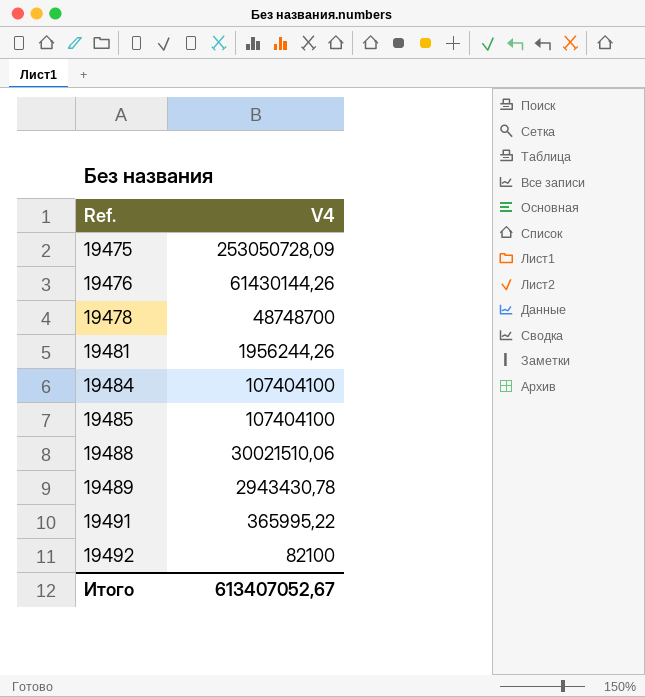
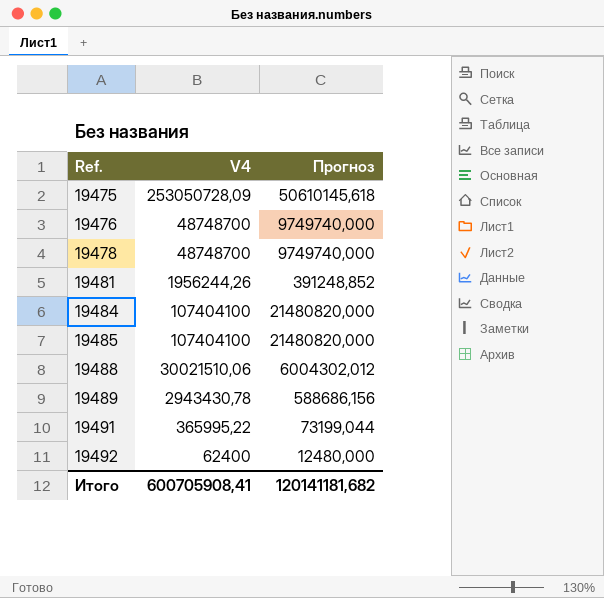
column Прогноз | formula: none -> [V4] * 0,2
19476 | V4: 61430144,26 -> 48748700
19492 | V4: 82100 -> 62400
Итого | V4: 613407052,67 -> 600705908,41

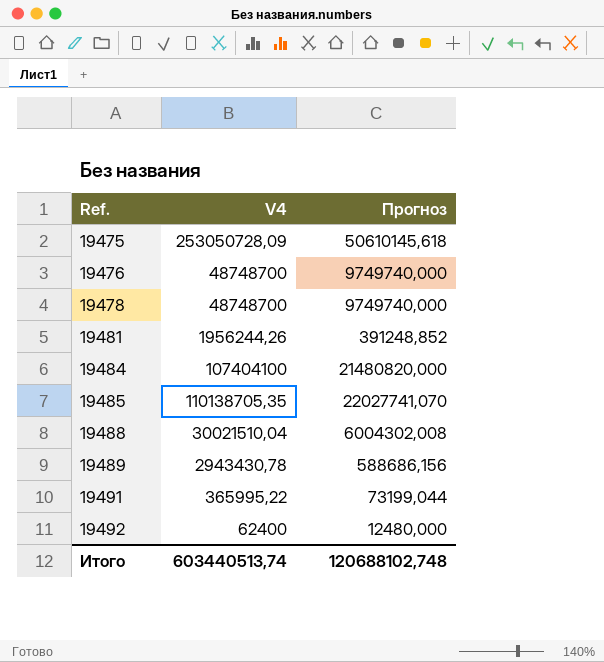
19485 | V4: 107404100 -> 110138705,35
19485 | Прогноз: 21480820,000 -> 22027741,070
19488 | V4: 30021510,06 -> 30021510,04
19488 | Прогноз: 6004302,012 -> 6004302,008
Итого | V4: 600705908,41 -> 603440513,74
Итого | Прогноз: 120141181,682 -> 120688102,748

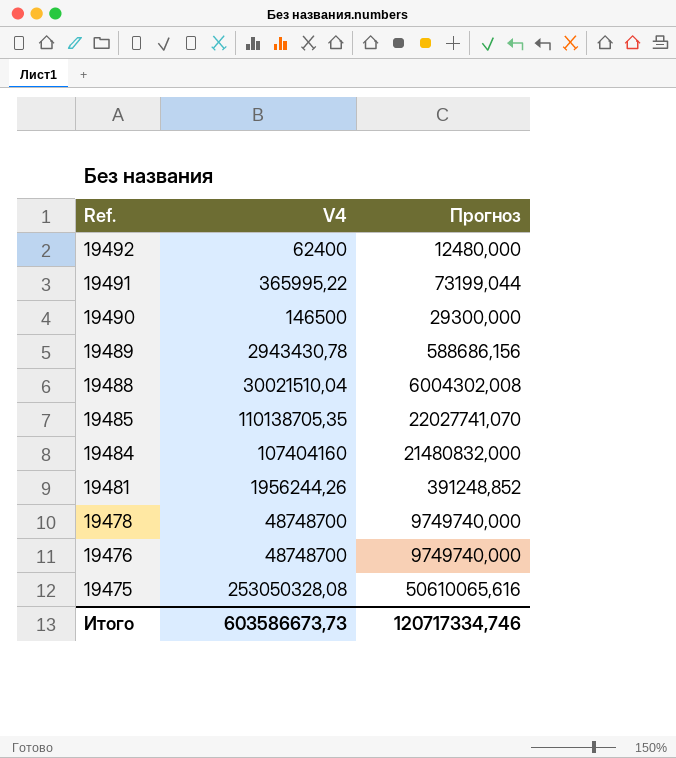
row order: Ref. ascending -> Ref. descending
row 19490: none -> 146500 | 29300,000
19484 | V4: 107404100 -> 107404160
19484 | Прогноз: 21480820,000 -> 21480832,000
19475 | V4: 253050728,09 -> 253050328,08
19475 | Прогноз: 50610145,618 -> 50610065,616
Итого | V4: 603440513,74 -> 603586673,73
Итого | Прогноз: 120688102,748 -> 120717334,746

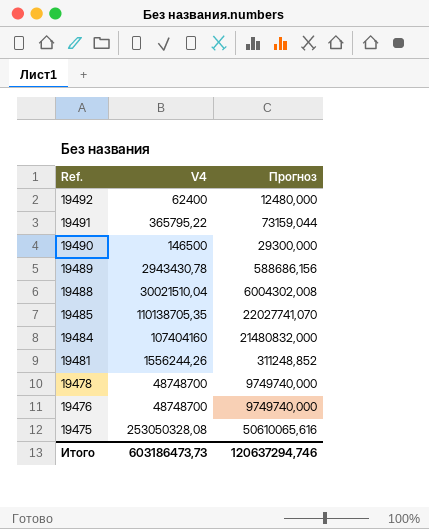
19491 | V4: 365995,22 -> 365795,22
19491 | Прогноз: 73199,044 -> 73159,044
19481 | V4: 1956244,26 -> 1556244,26
19481 | Прогноз: 391248,852 -> 311248,852
Итого | V4: 603586673,73 -> 603186473,73
Итого | Прогноз: 120717334,746 -> 120637294,746

